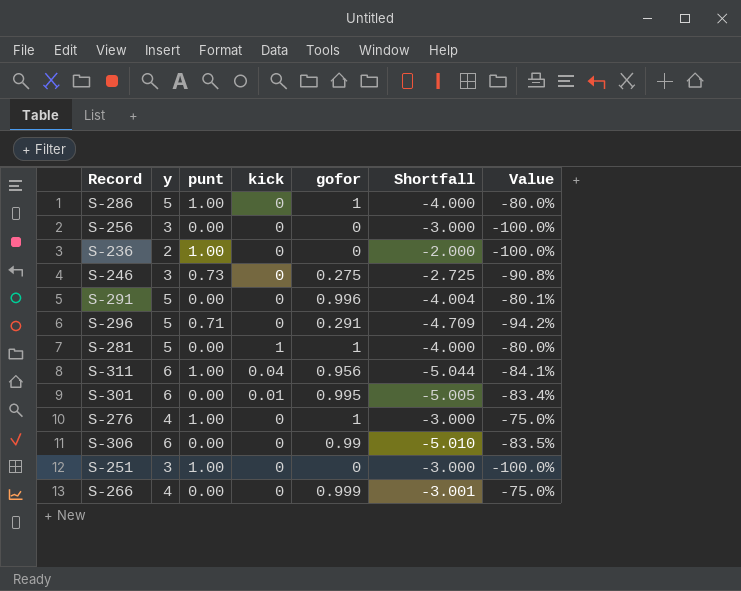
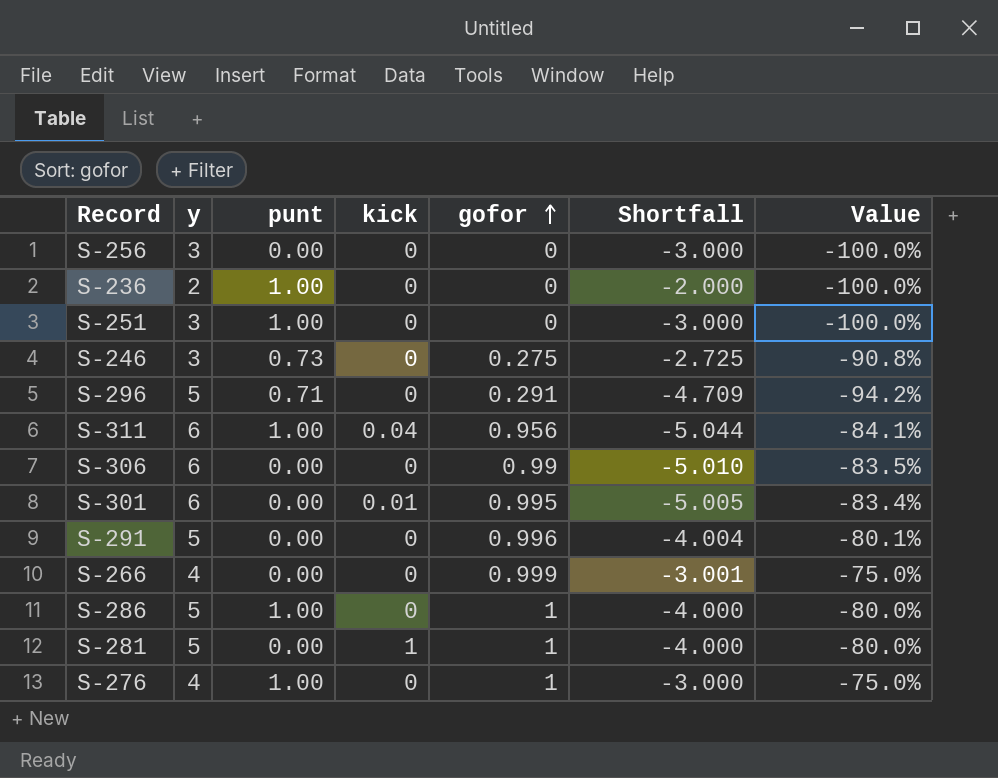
row order: none -> gofor ascending

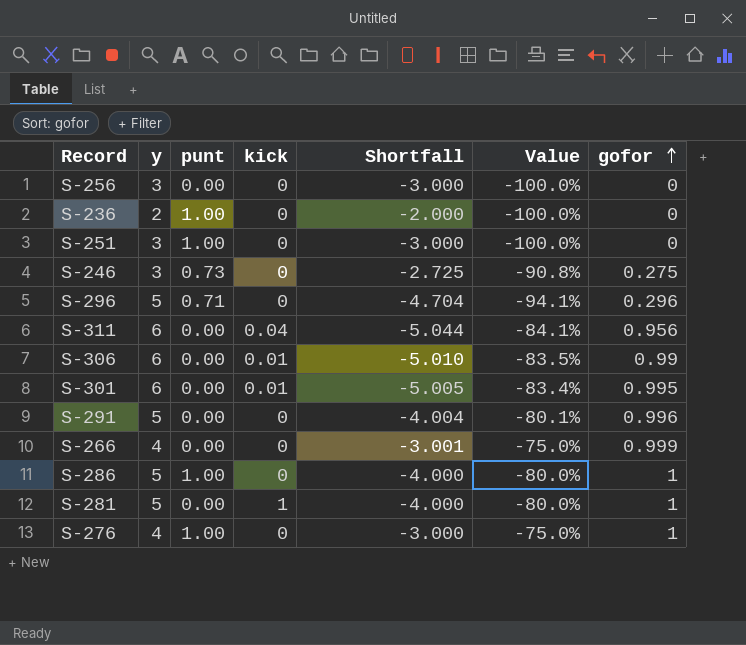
column gofor | position: 5 -> 7
S-296 | Shortfall: -4.709 -> -4.704
S-296 | Value: -94.2% -> -94.1%
S-296 | gofor: 0.291 -> 0.296
S-311 | punt: 1.00 -> 0.00
S-306 | kick: 0 -> 0.01

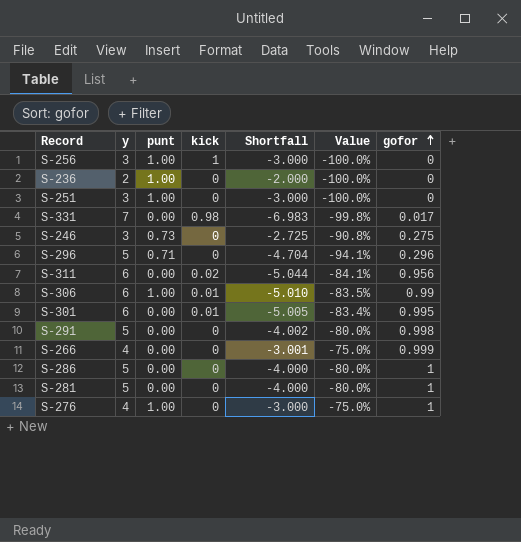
S-256 | punt: 0.00 -> 1.00
S-256 | kick: 0 -> 1
row S-331: none -> 7 | 0.00 | 0.98 | -6.983 | -99.8% | 0.017
S-311 | kick: 0.04 -> 0.02
S-306 | punt: 0.00 -> 1.00
S-291 | Shortfall: -4.004 -> -4.002
S-291 | Value: -80.1% -> -80.0%
S-291 | gofor: 0.996 -> 0.998
S-286 | punt: 1.00 -> 0.00
S-281 | kick: 1 -> 0

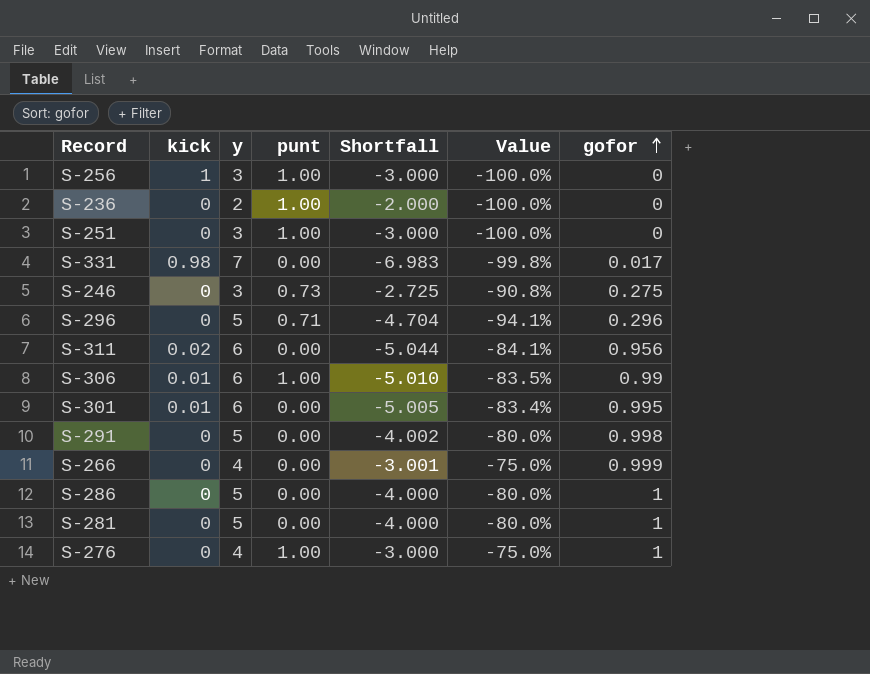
column kick | position: 4 -> 2

